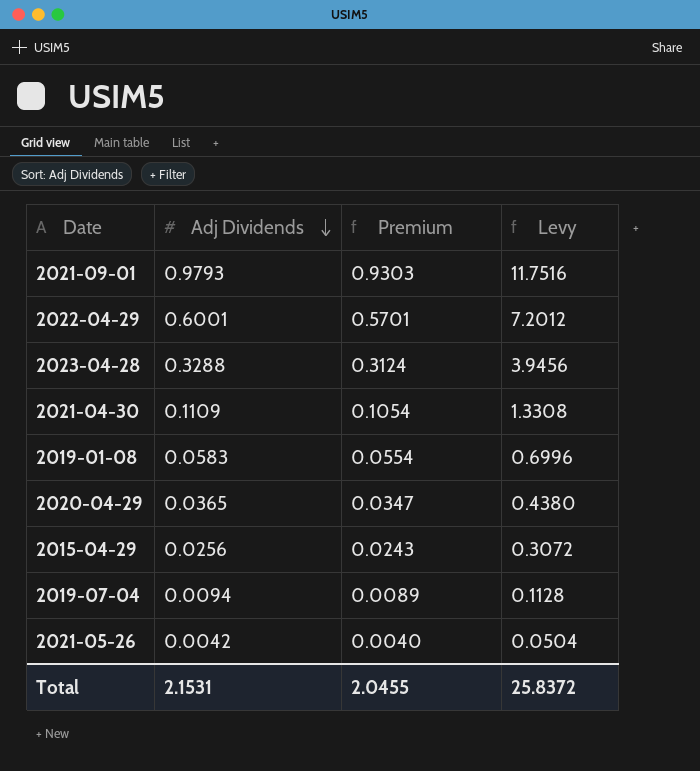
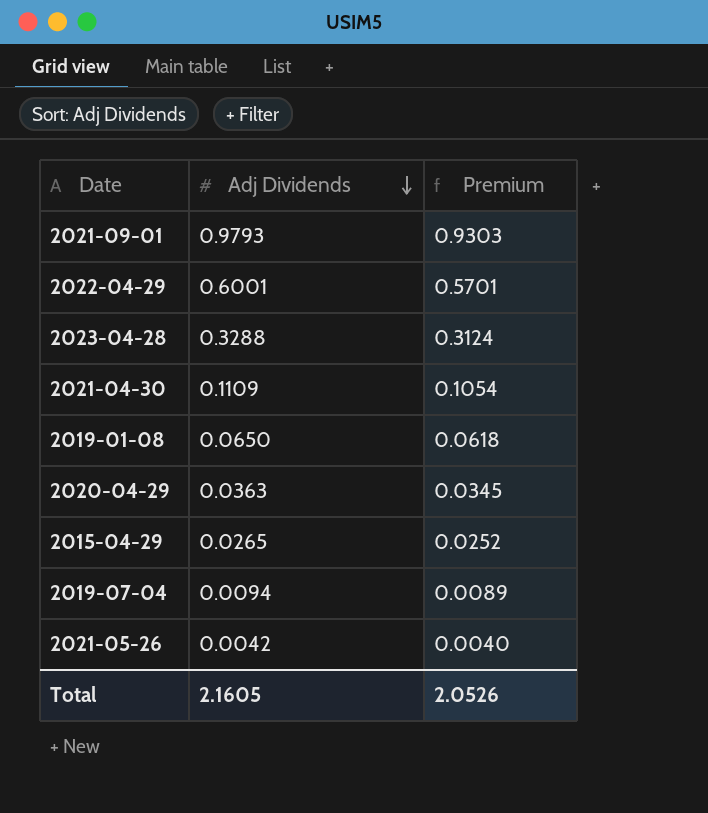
column Levy | formula: [Adj Dividends] * 12 -> none
2019-01-08 | Adj Dividends: 0.0583 -> 0.0650
2019-01-08 | Premium: 0.0554 -> 0.0618
2020-04-29 | Adj Dividends: 0.0365 -> 0.0363
2020-04-29 | Premium: 0.0347 -> 0.0345
2015-04-29 | Adj Dividends: 0.0256 -> 0.0265
2015-04-29 | Premium: 0.0243 -> 0.0252
Total | Adj Dividends: 2.1531 -> 2.1605
Total | Premium: 2.0455 -> 2.0526

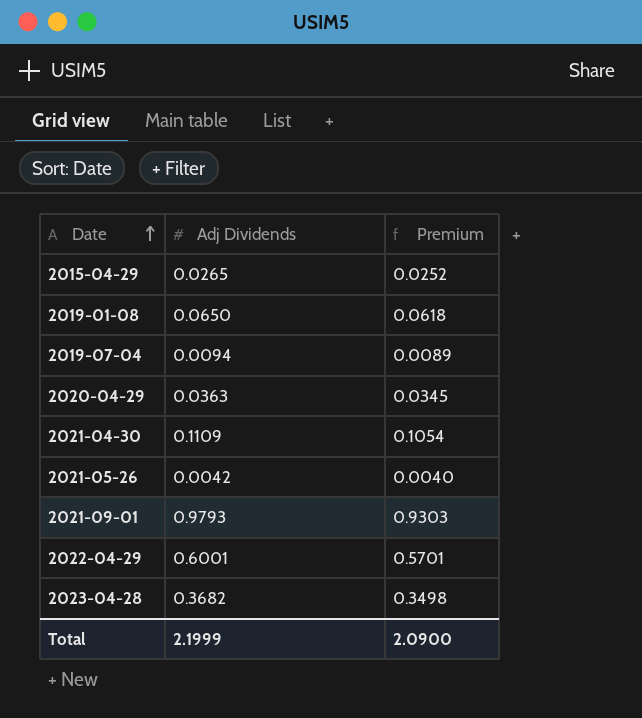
row order: Adj Dividends descending -> Date ascending
2023-04-28 | Adj Dividends: 0.3288 -> 0.3682
2023-04-28 | Premium: 0.3124 -> 0.3498
Total | Adj Dividends: 2.1605 -> 2.1999
Total | Premium: 2.0526 -> 2.0900

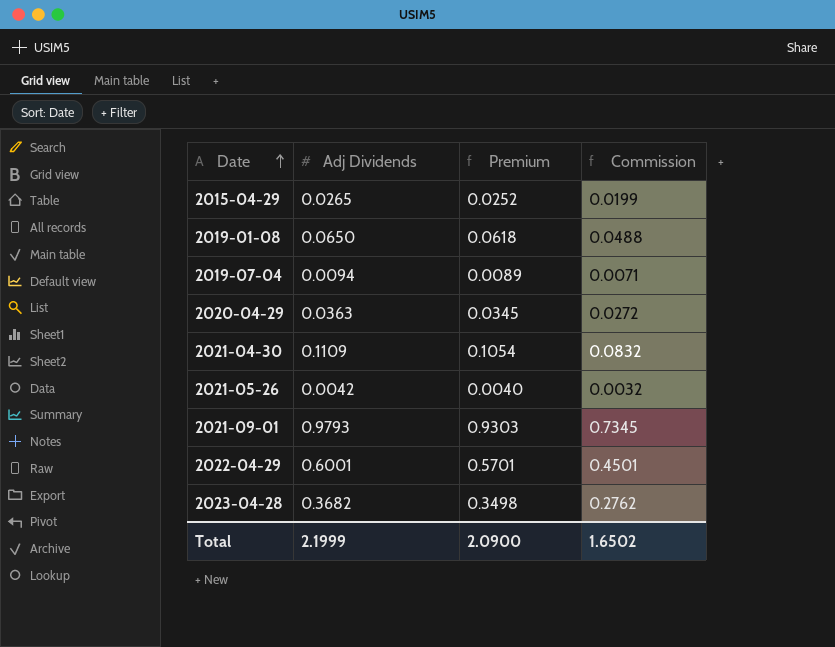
column Commission | formula: none -> [Adj Dividends] * 0.75

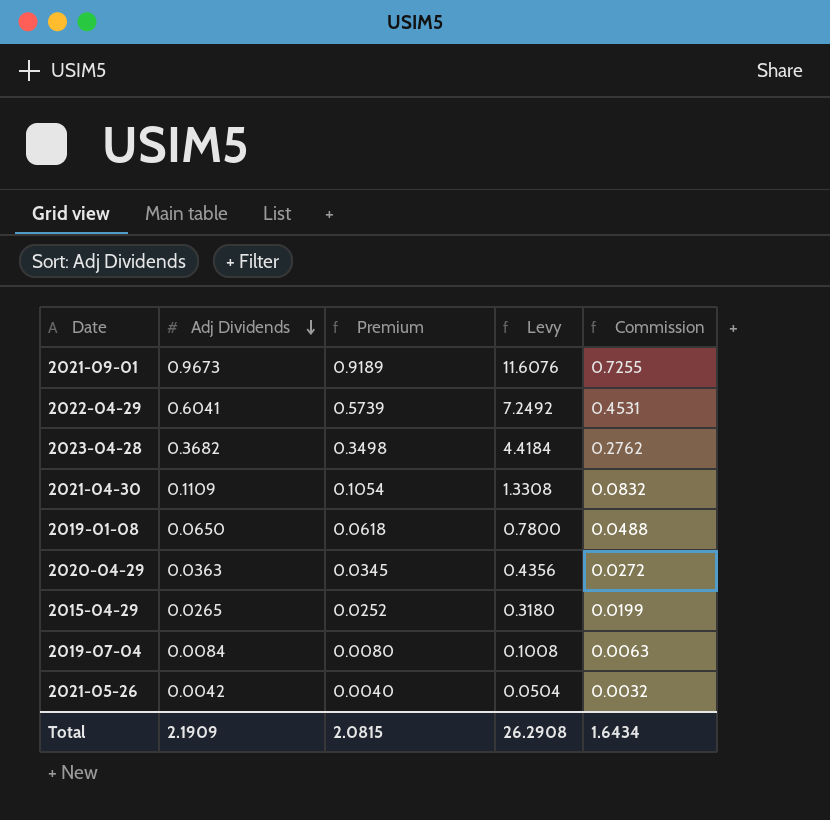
row order: Date ascending -> Adj Dividends descending
column Levy | formula: none -> [Adj Dividends] * 12
2021-09-01 | Adj Dividends: 0.9793 -> 0.9673
2021-09-01 | Premium: 0.9303 -> 0.9189
2021-09-01 | Commission: 0.7345 -> 0.7255
2022-04-29 | Adj Dividends: 0.6001 -> 0.6041
2022-04-29 | Premium: 0.5701 -> 0.5739
2022-04-29 | Commission: 0.4501 -> 0.4531
2019-07-04 | Adj Dividends: 0.0094 -> 0.0084
2019-07-04 | Premium: 0.0089 -> 0.0080
2019-07-04 | Commission: 0.0071 -> 0.0063
Total | Adj Dividends: 2.1999 -> 2.1909
Total | Premium: 2.0900 -> 2.0815
Total | Commission: 1.6502 -> 1.6434

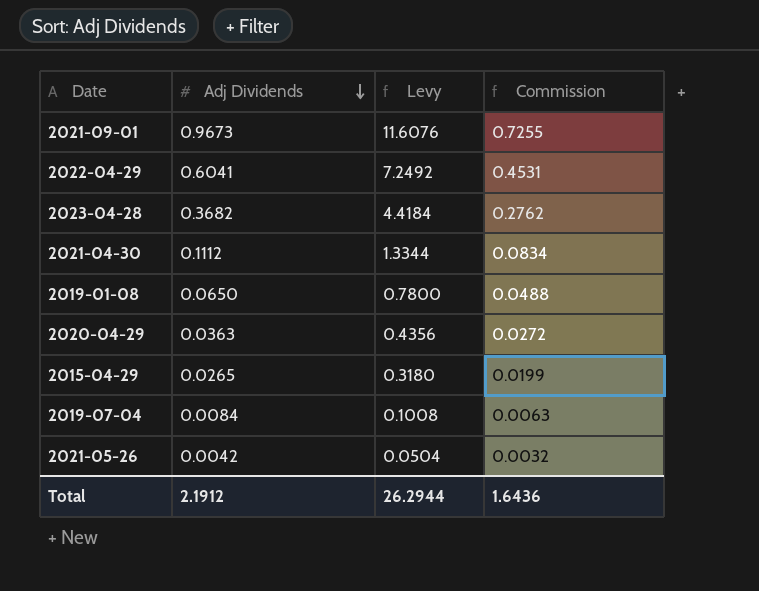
column Premium | formula: [Adj Dividends] * 0.95 -> none
2021-04-30 | Adj Dividends: 0.1109 -> 0.1112
2021-04-30 | Levy: 1.3308 -> 1.3344
2021-04-30 | Commission: 0.0832 -> 0.0834
Total | Adj Dividends: 2.1909 -> 2.1912
Total | Levy: 26.2908 -> 26.2944
Total | Commission: 1.6434 -> 1.6436

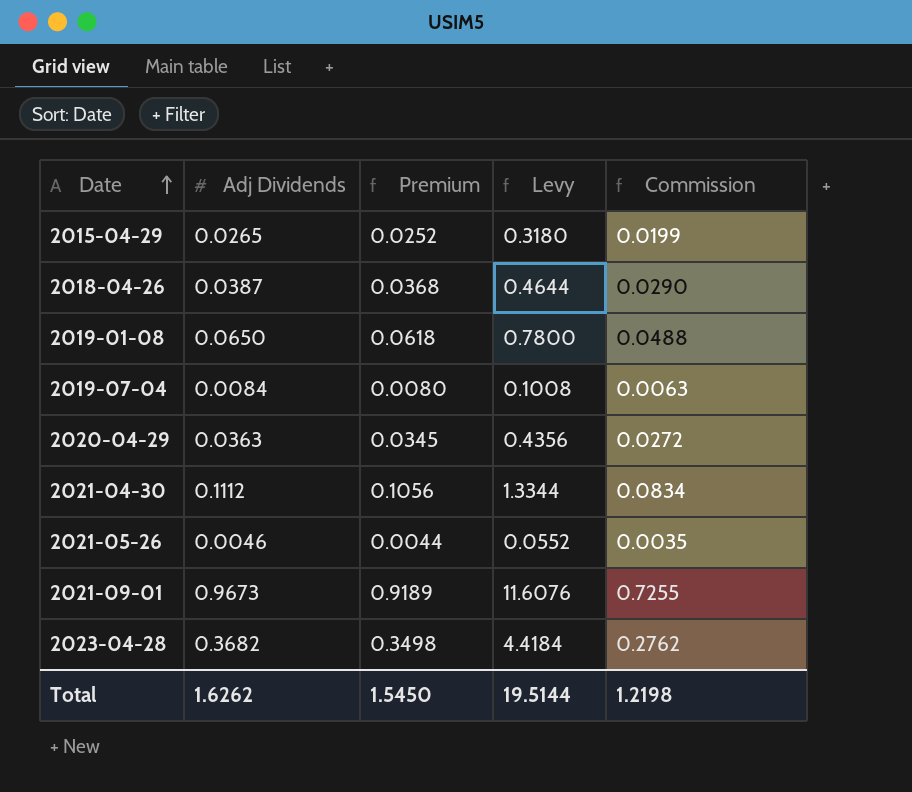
row order: Adj Dividends descending -> Date ascending
column Premium | formula: none -> [Adj Dividends] * 0.95
row 2022-04-29: 0.6041 | 7.2492 | 0.4531 -> none
row 2018-04-26: none -> 0.0387 | 0.0368 | 0.4644 | 0.0290
2021-05-26 | Adj Dividends: 0.0042 -> 0.0046
2021-05-26 | Levy: 0.0504 -> 0.0552
2021-05-26 | Commission: 0.0032 -> 0.0035
Total | Adj Dividends: 2.1912 -> 1.6262
Total | Levy: 26.2944 -> 19.5144
Total | Commission: 1.6436 -> 1.2198

